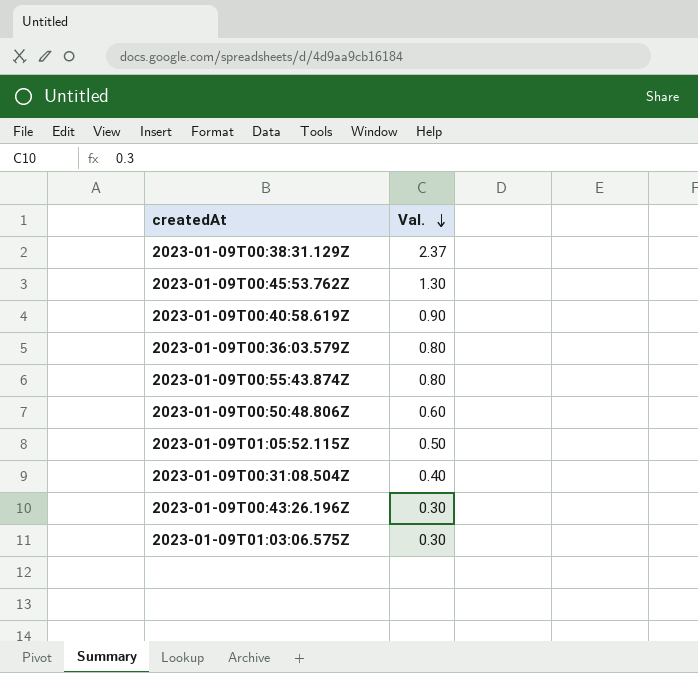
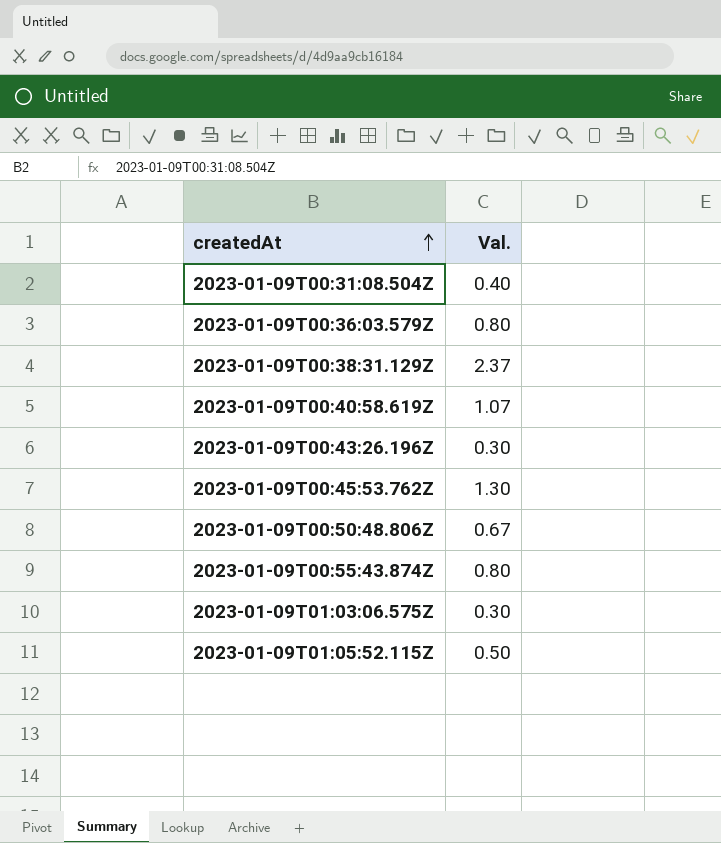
row order: Val. descending -> createdAt ascending
2023-01-09T00:40:58.619Z | Val.: 0.90 -> 1.07
2023-01-09T00:50:48.806Z | Val.: 0.60 -> 0.67

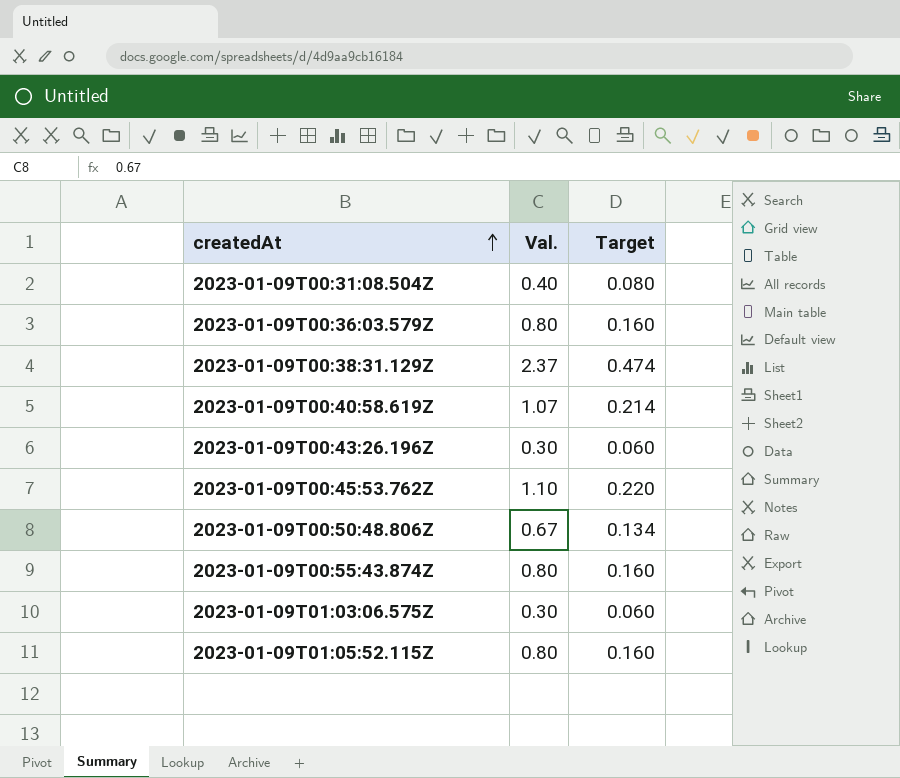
column Target | formula: none -> [Val.] * 0.2
2023-01-09T00:45:53.762Z | Val.: 1.30 -> 1.10
2023-01-09T01:05:52.115Z | Val.: 0.50 -> 0.80

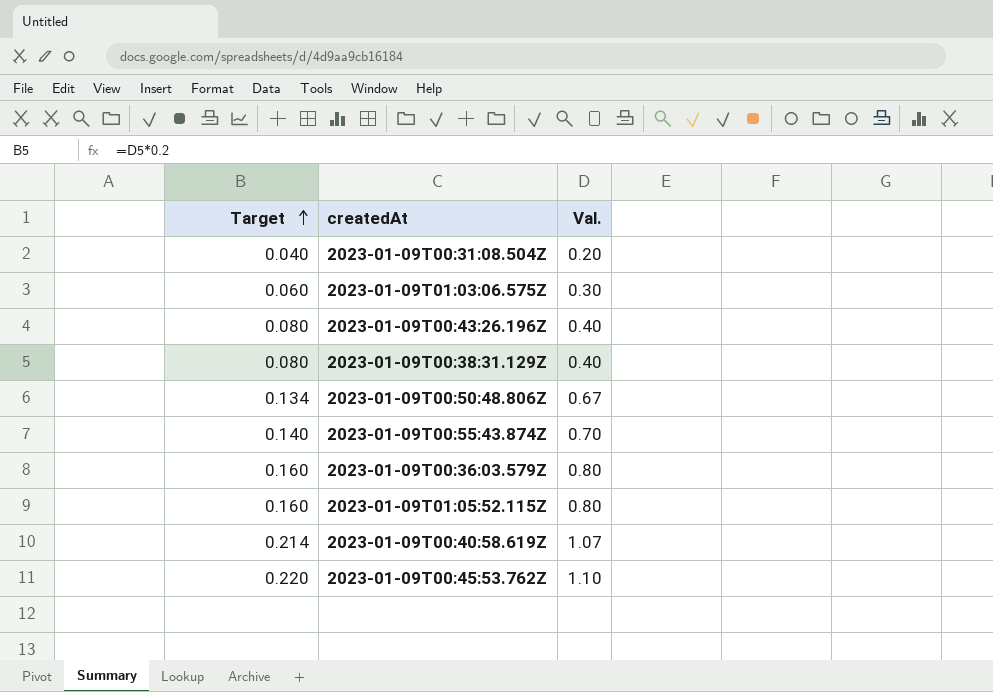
row order: createdAt ascending -> Target ascending
column Target | position: 3 -> 1
2023-01-09T00:31:08.504Z | Target: 0.080 -> 0.040
2023-01-09T00:31:08.504Z | Val.: 0.40 -> 0.20
2023-01-09T00:43:26.196Z | Target: 0.060 -> 0.080
2023-01-09T00:43:26.196Z | Val.: 0.30 -> 0.40
2023-01-09T00:38:31.129Z | Target: 0.474 -> 0.080
2023-01-09T00:38:31.129Z | Val.: 2.37 -> 0.40
2023-01-09T00:55:43.874Z | Target: 0.160 -> 0.140
2023-01-09T00:55:43.874Z | Val.: 0.80 -> 0.70

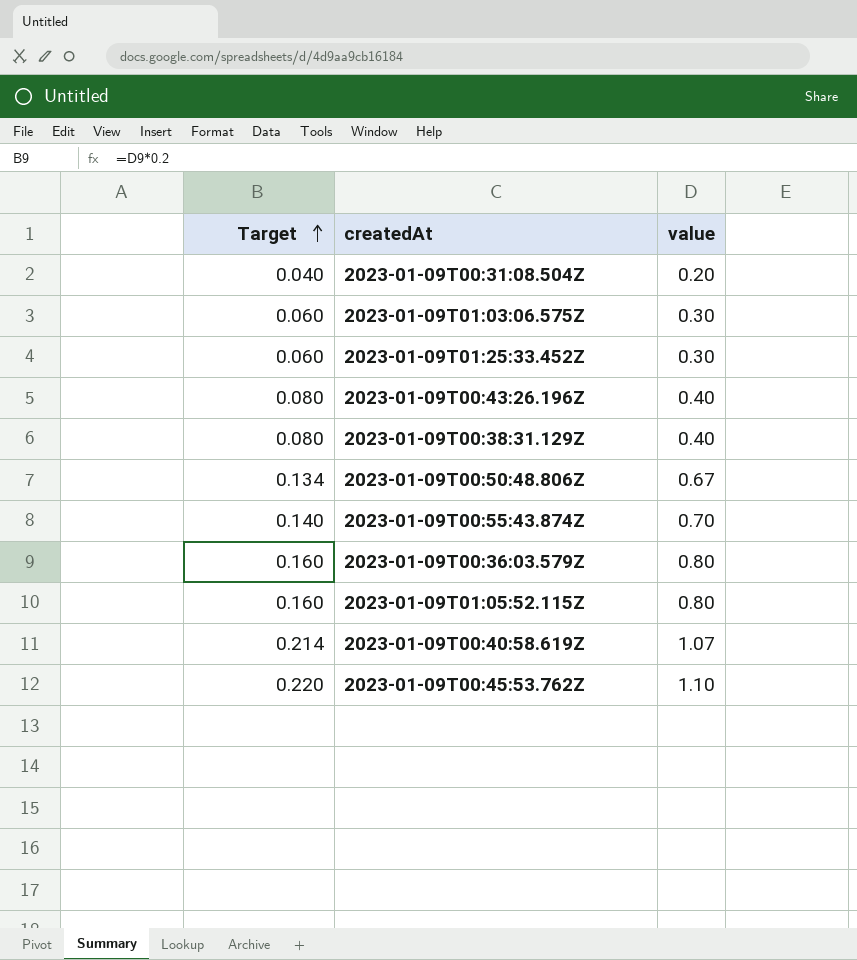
column name: Val. -> value
row 2023-01-09T01:25:33.452Z: none -> 0.060 | 0.30

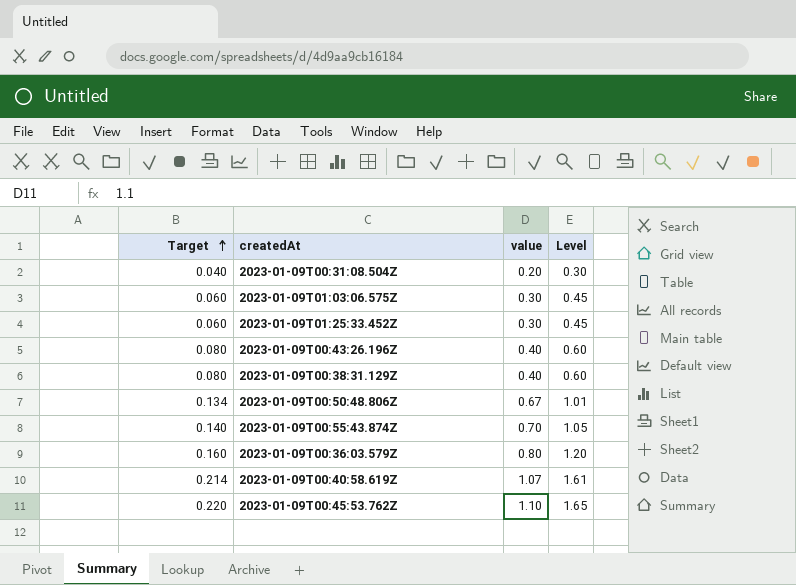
column Level | formula: none -> [value] * 1.5
row 2023-01-09T01:05:52.115Z: 0.160 | 0.80 -> none

